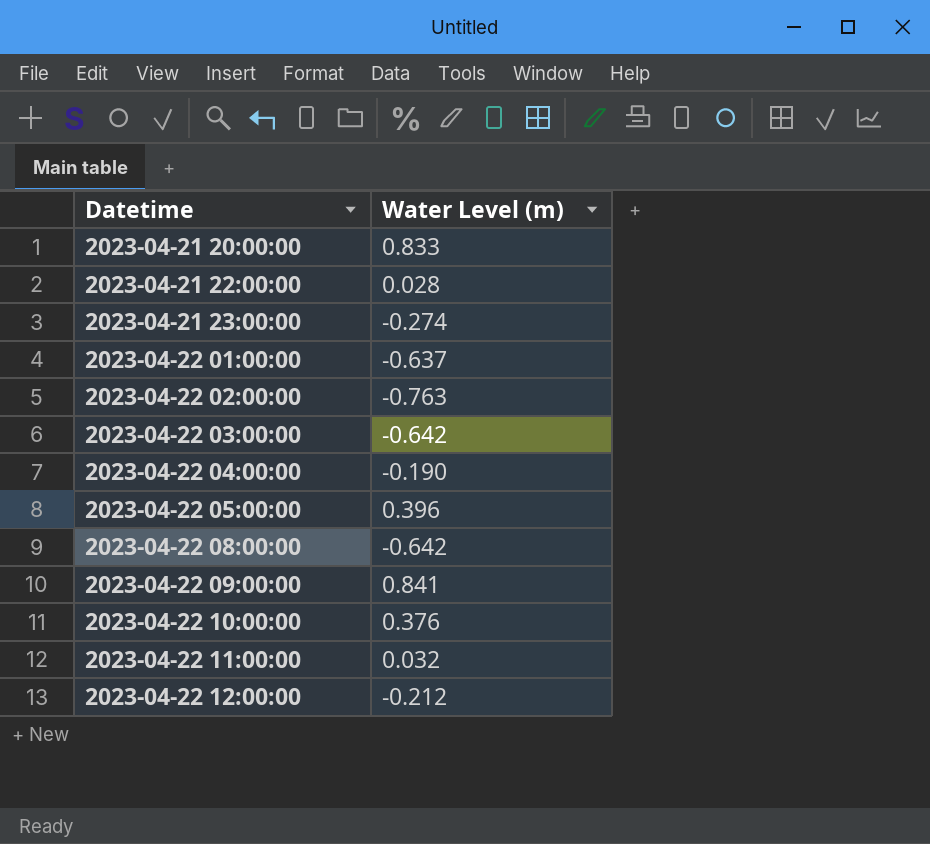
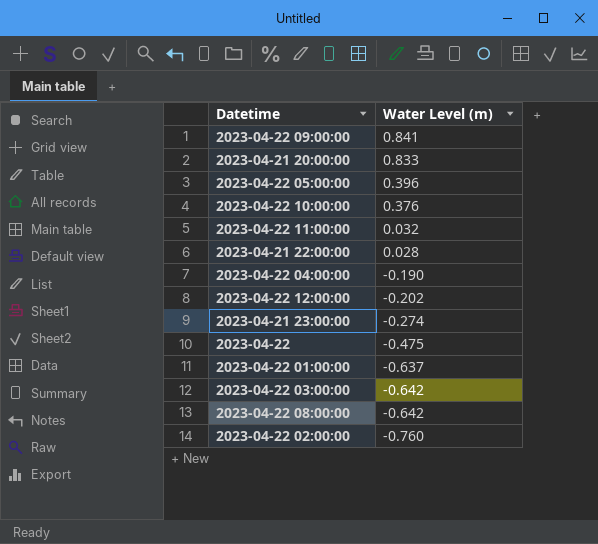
row order: Datetime ascending -> Water Level (m) descending
2023-04-22 12:00:00 | Water Level (m): -0.212 -> -0.202
row 2023-04-22: none -> -0.475
2023-04-22 02:00:00 | Water Level (m): -0.763 -> -0.760

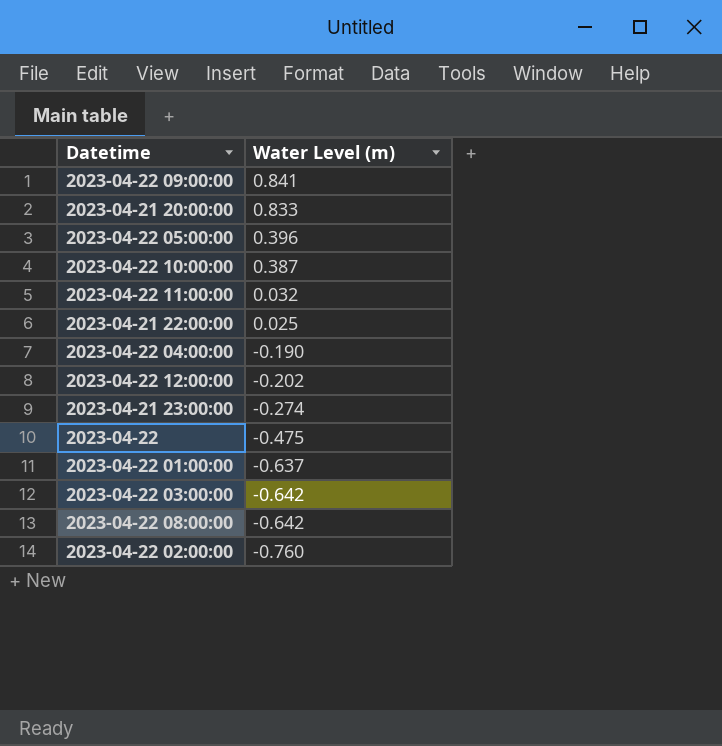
2023-04-22 10:00:00 | Water Level (m): 0.376 -> 0.387
2023-04-21 22:00:00 | Water Level (m): 0.028 -> 0.025

